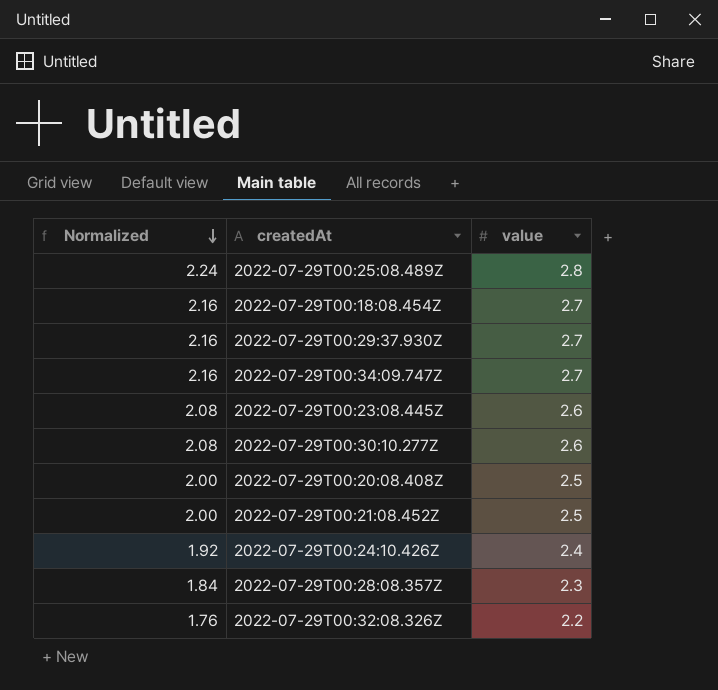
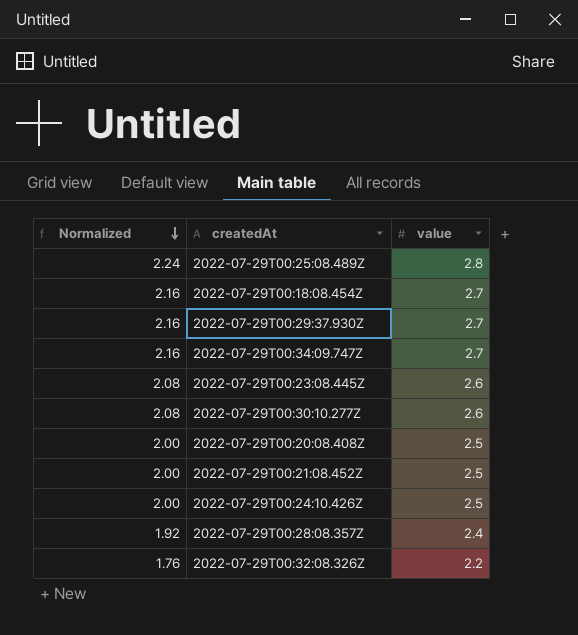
2022-07-29T00:24:10.426Z | Normalized: 1.92 -> 2.00
2022-07-29T00:24:10.426Z | value: 2.4 -> 2.5
2022-07-29T00:28:08.357Z | Normalized: 1.84 -> 1.92
2022-07-29T00:28:08.357Z | value: 2.3 -> 2.4

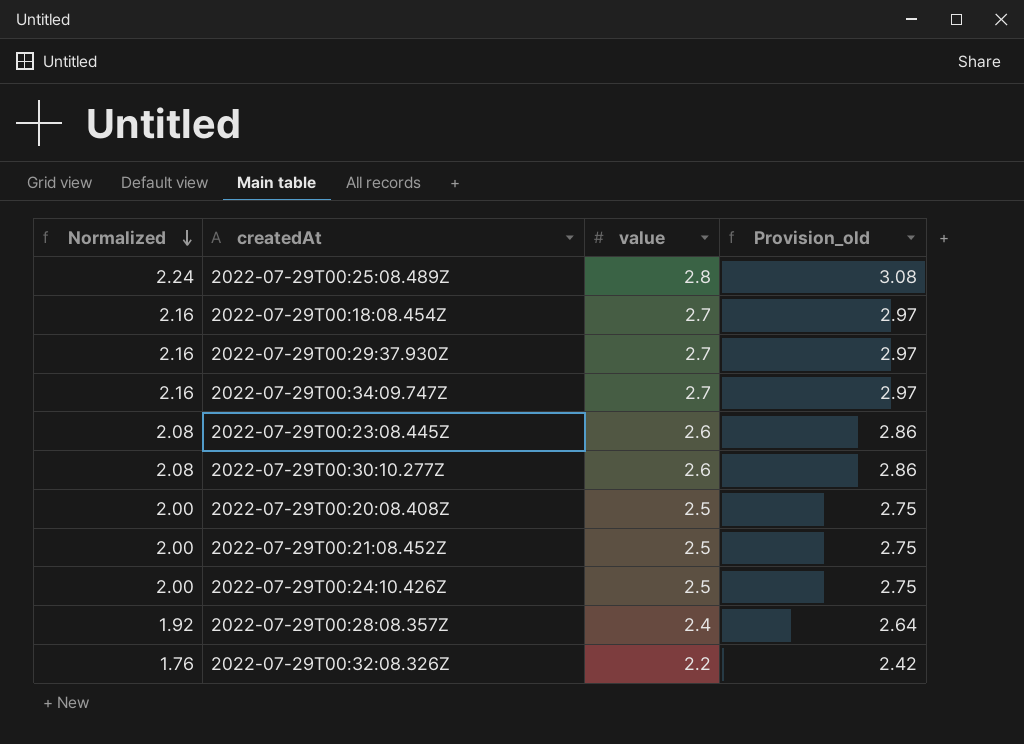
column Provision_old | formula: none -> [value] * 1.1

